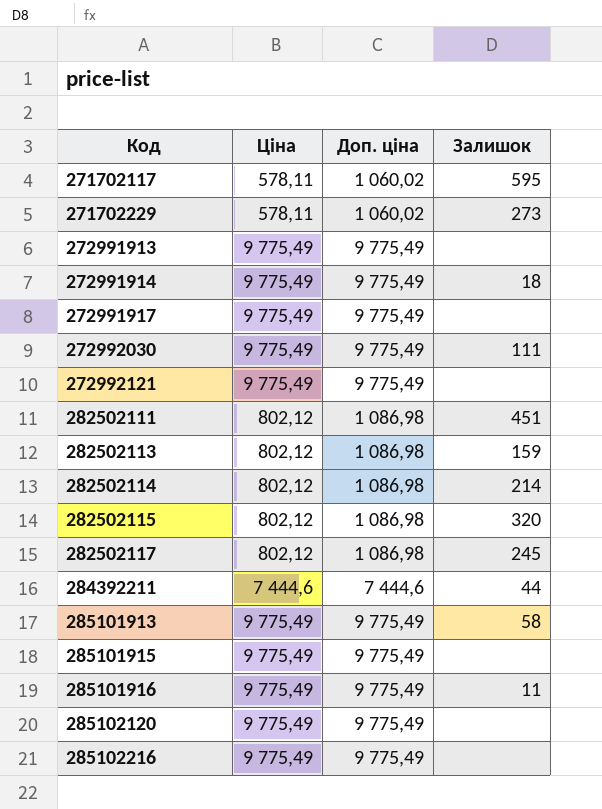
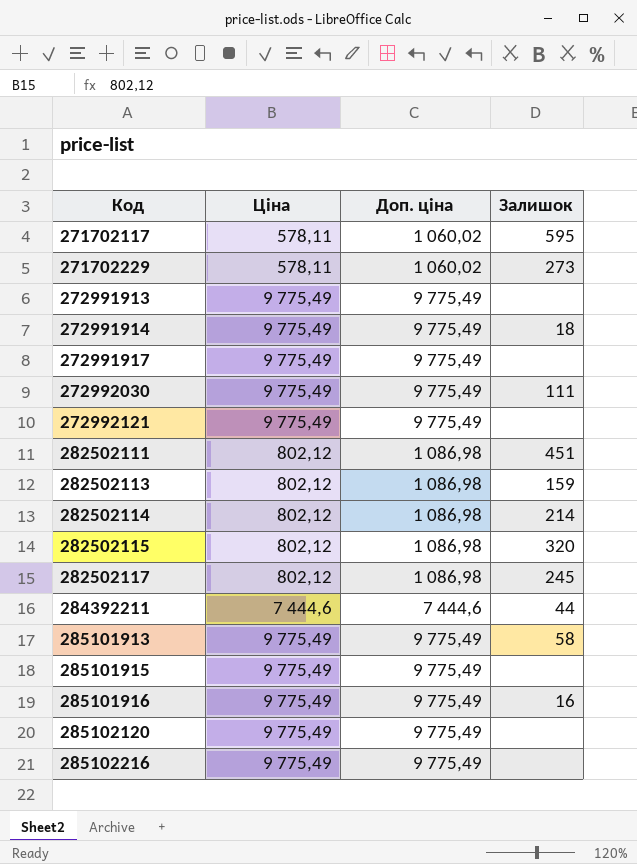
285101916 | Залишок: 11 -> 16

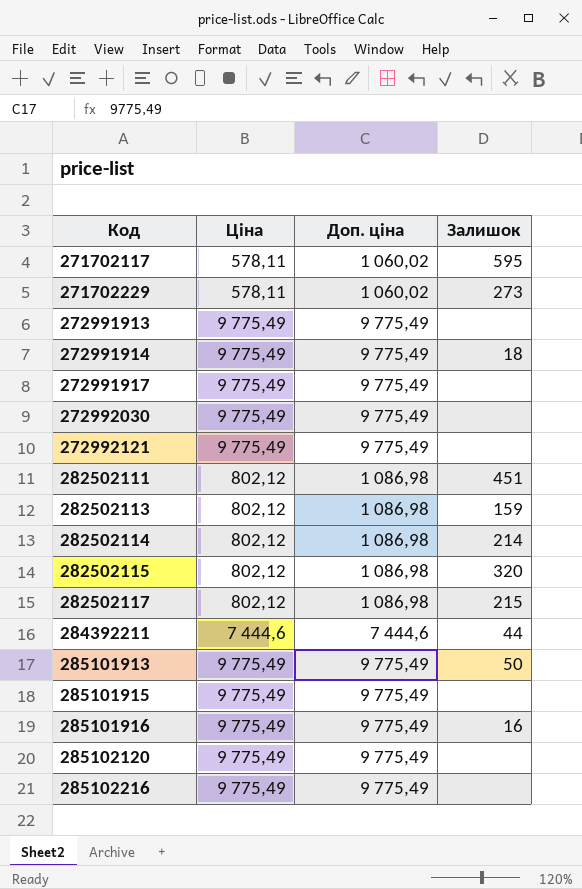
272992030 | Залишок: 111 -> none
282502117 | Залишок: 245 -> 215
285101913 | Залишок: 58 -> 50

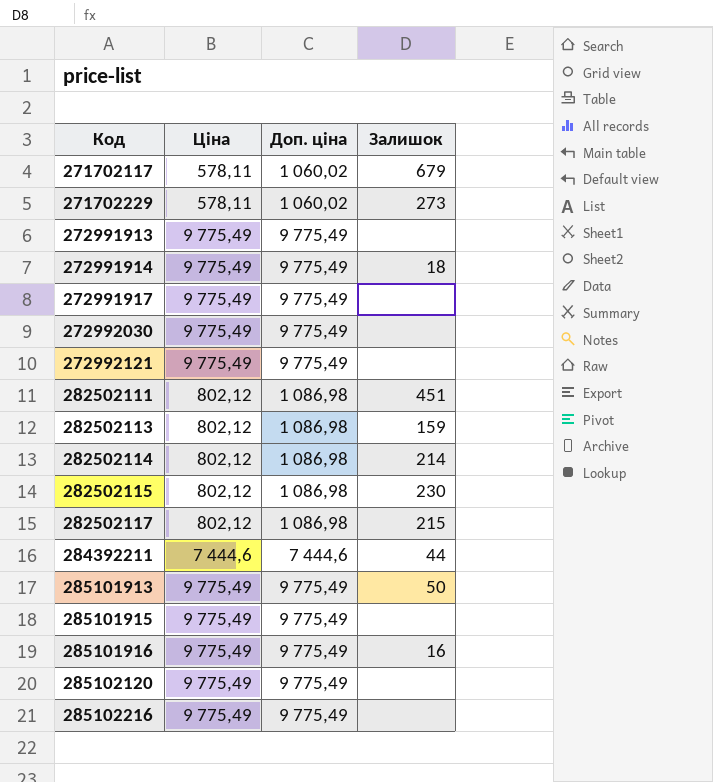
271702117 | Залишок: 595 -> 679
282502115 | Залишок: 320 -> 230

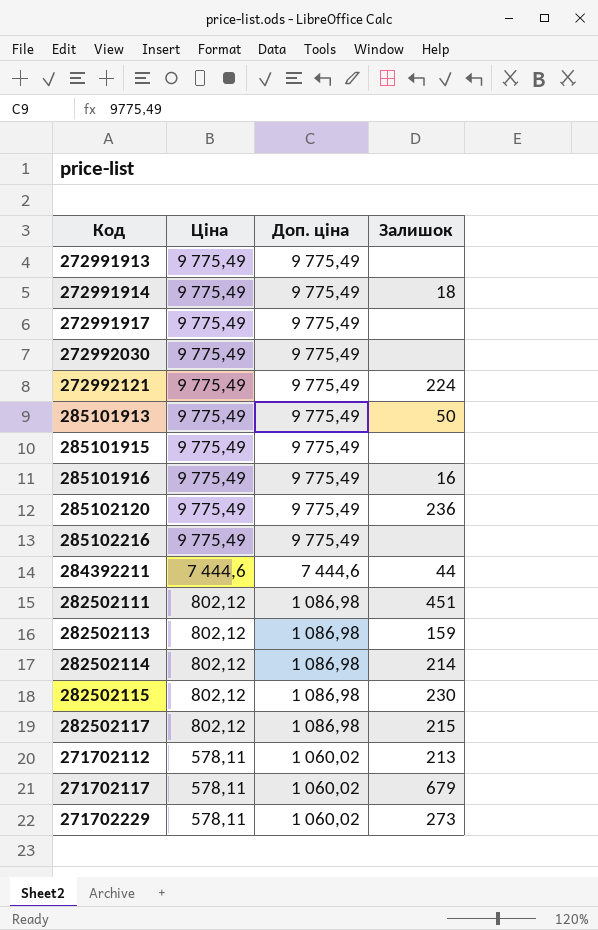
row order: Код ascending -> Ціна descending
272992121 | Залишок: none -> 224
285102120 | Залишок: none -> 236
row 271702112: none -> 578,11 | 1 060,02 | 213

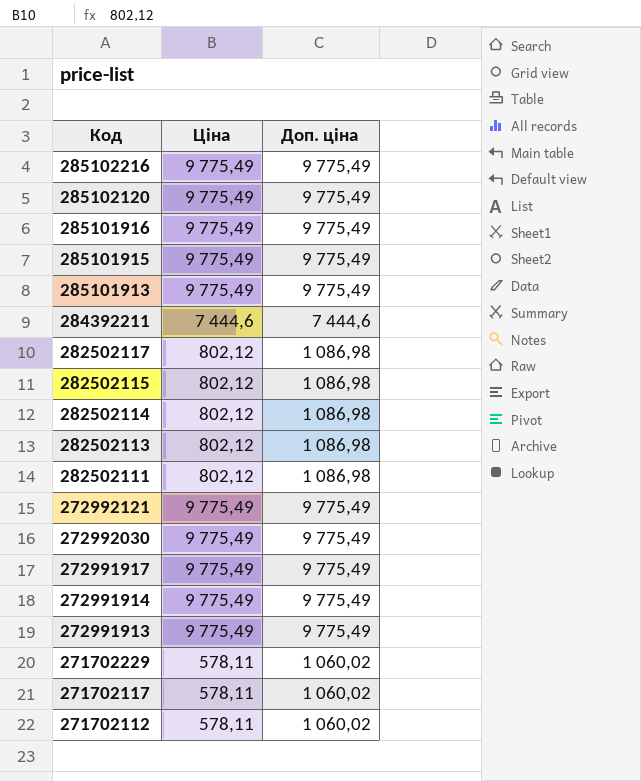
row order: Ціна descending -> Код descending
column Залишок | position: 4 -> none

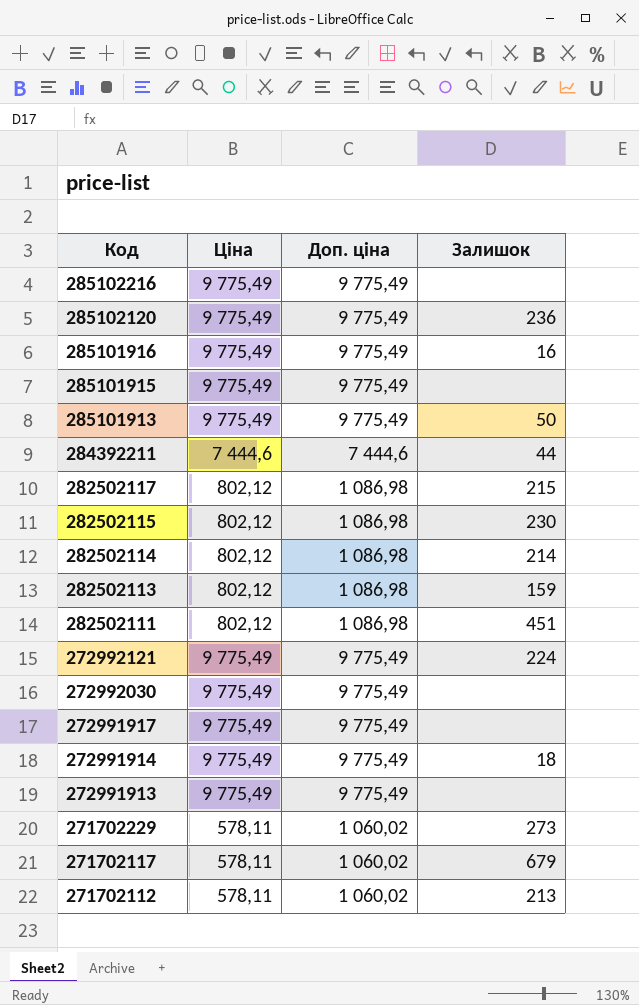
column Залишок | position: none -> 4

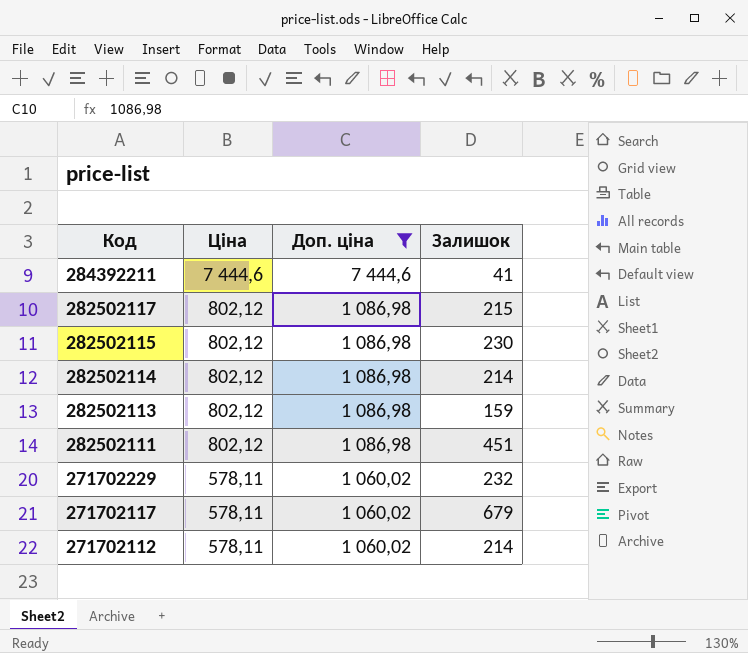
filter: none -> Доп. ціна != 9 775,49
284392211 | Залишок: 44 -> 41
271702229 | Залишок: 273 -> 232
271702112 | Залишок: 213 -> 214

